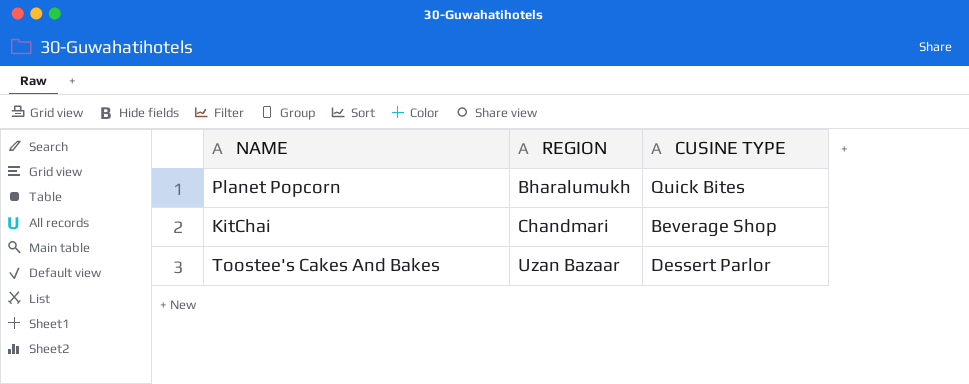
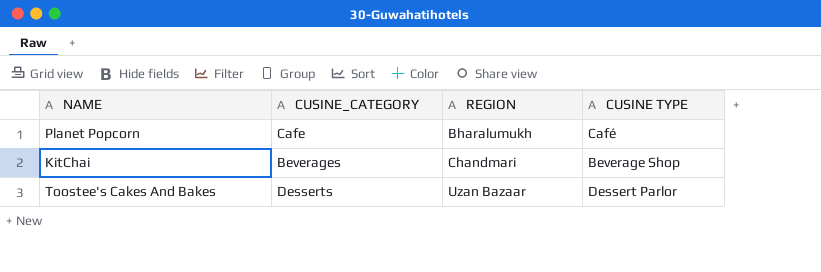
column CUSINE_CATEGORY | position: none -> 2
Planet Popcorn | CUSINE TYPE: Quick Bites -> Café

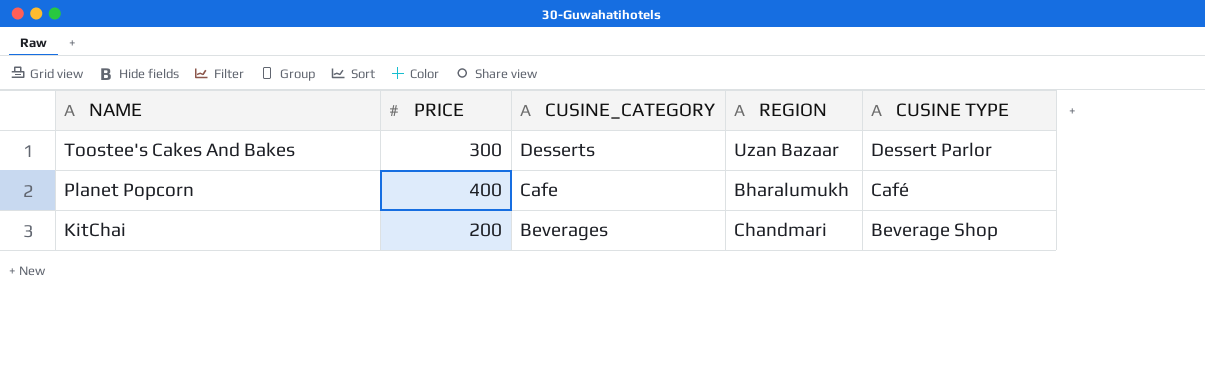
row order: REGION ascending -> NAME descending
column PRICE | position: none -> 2

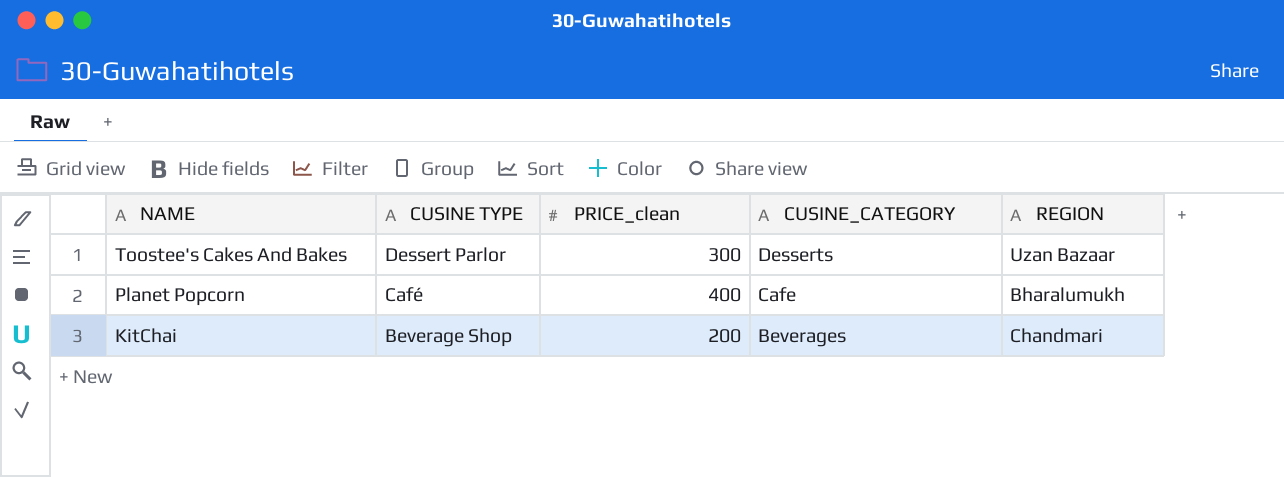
column CUSINE TYPE | position: 5 -> 2
column name: PRICE -> PRICE_clean

